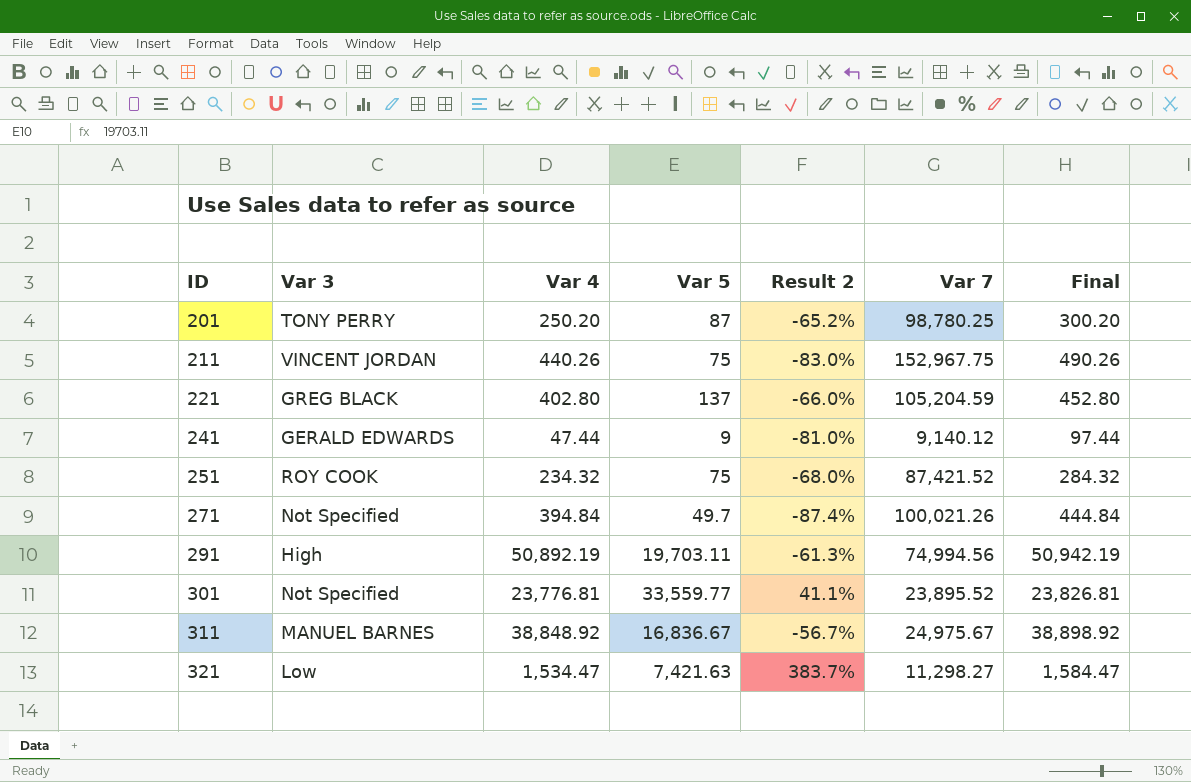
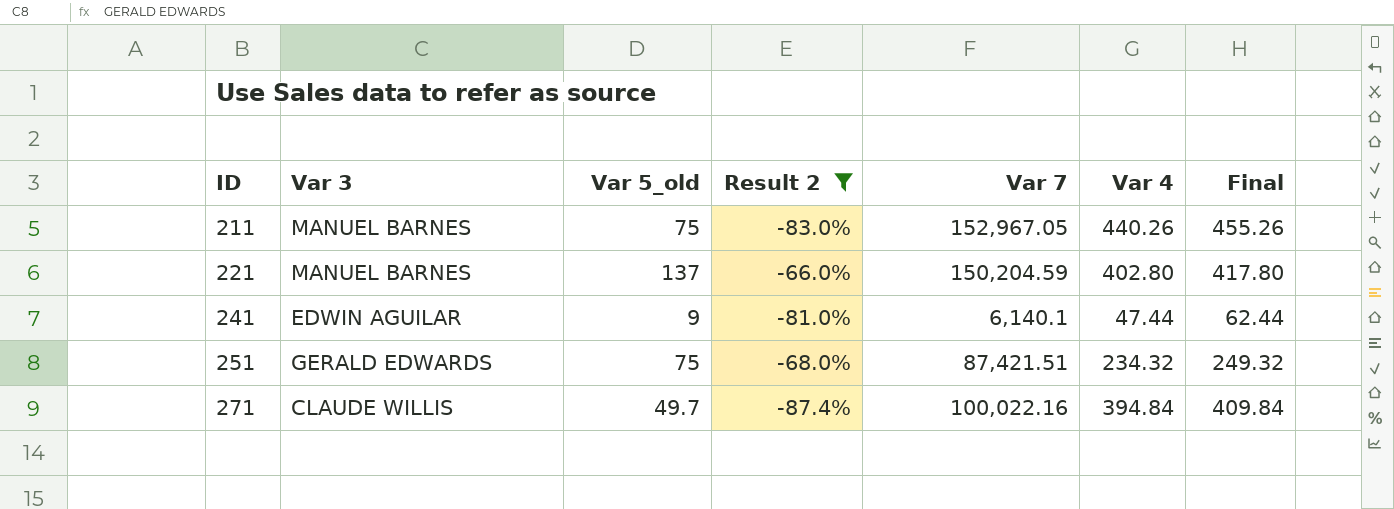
filter: none -> Result 2 <= -66.0%
column name: Var 5 -> Var 5_old
column Var 4 | position: 3 -> 6
column Final | formula: [Var 4] + 50 -> [Var 4] + 15
211 | Var 3: VINCENT JORDAN -> MANUEL BARNES
211 | Var 7: 152,967.75 -> 152,967.05
221 | Var 3: GREG BLACK -> MANUEL BARNES
221 | Var 7: 105,204.59 -> 150,204.59
241 | Var 3: GERALD EDWARDS -> EDWIN AGUILAR
241 | Var 7: 9,140.12 -> 6,140.1
251 | Var 3: ROY COOK -> GERALD EDWARDS
251 | Var 7: 87,421.52 -> 87,421.51
271 | Var 3: Not Specified -> CLAUDE WILLIS
271 | Var 7: 100,021.26 -> 100,022.16

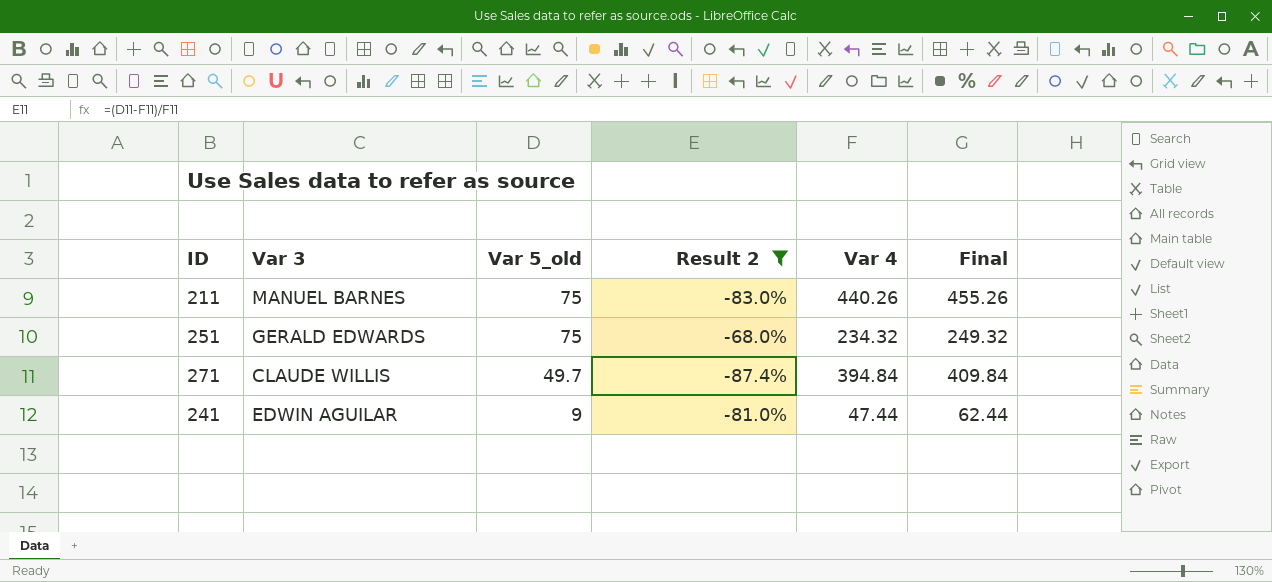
row order: ID ascending -> Var 5_old descending
column Var 7 | position: 5 -> none
row 221: MANUEL BARNES | 137 | -66.0% | 150,204.59 | 402.80 | 417.80 -> none

